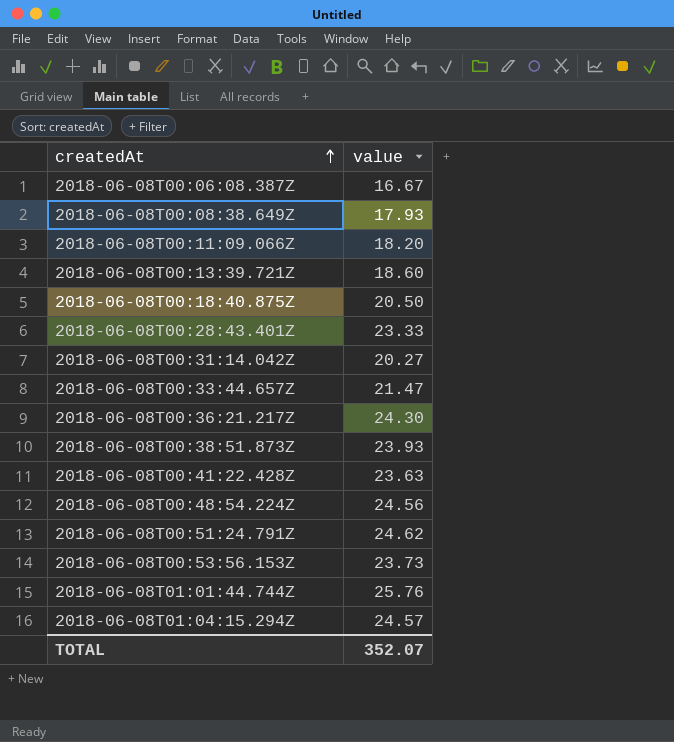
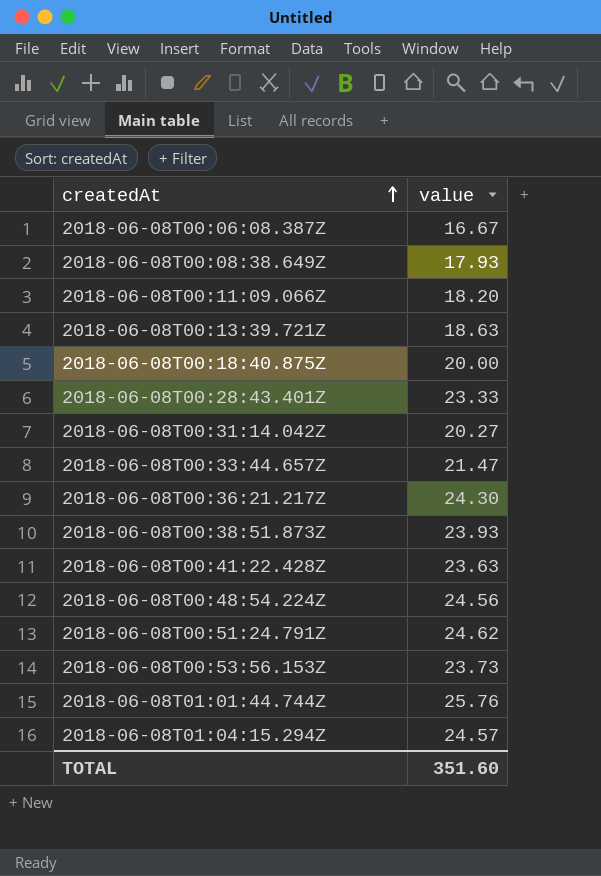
2018-06-08T00:13:39.721Z | value: 18.60 -> 18.63
2018-06-08T00:18:40.875Z | value: 20.50 -> 20.00
TOTAL | value: 352.07 -> 351.60

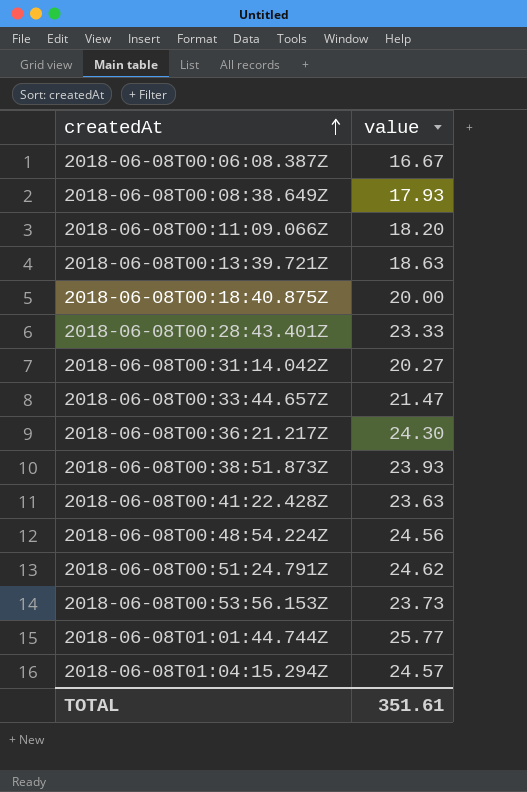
2018-06-08T01:01:44.744Z | value: 25.76 -> 25.77
TOTAL | value: 351.60 -> 351.61

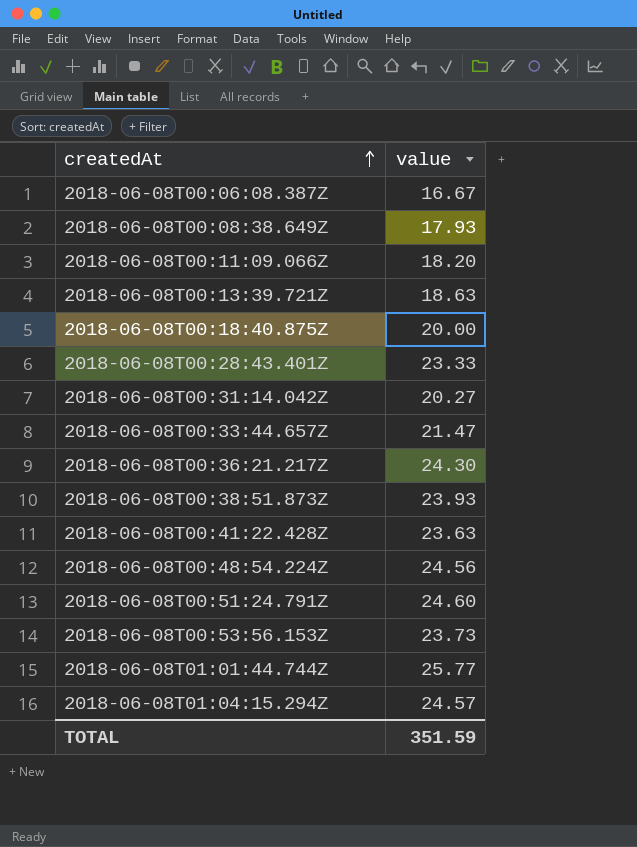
2018-06-08T00:51:24.791Z | value: 24.62 -> 24.60
TOTAL | value: 351.61 -> 351.59

